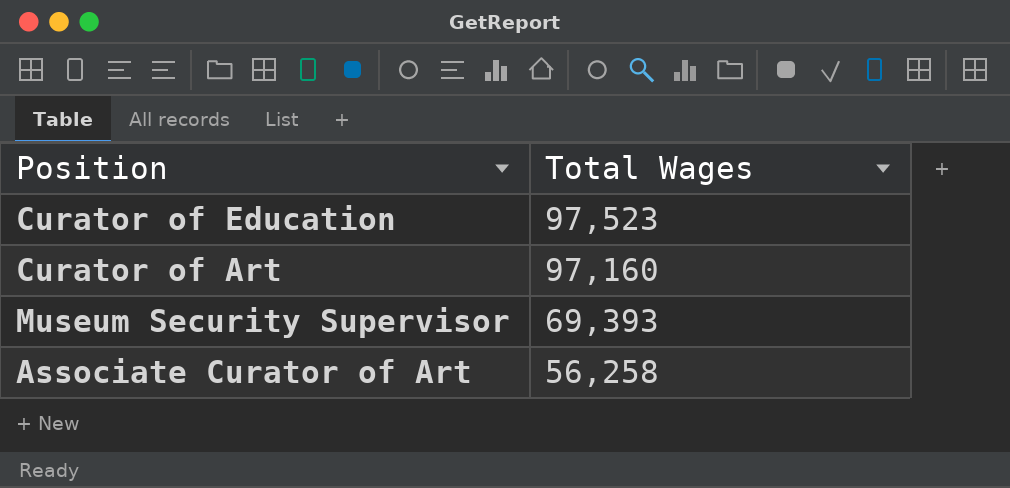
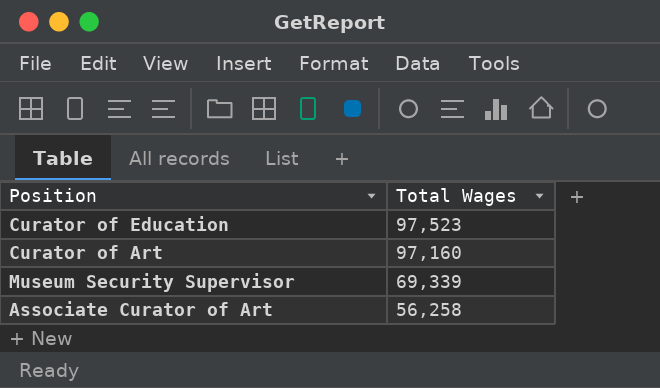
Museum Security Supervisor | Total Wages: 69,393 -> 69,339

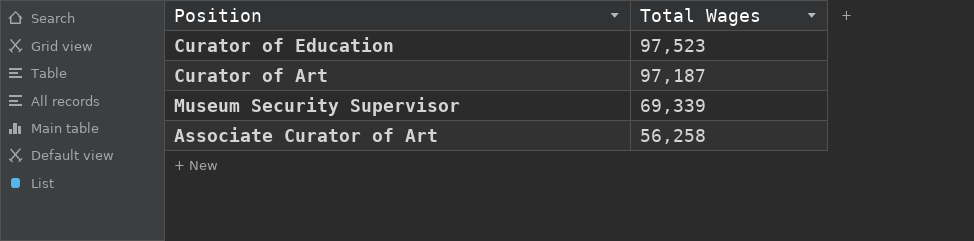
Curator of Art | Total Wages: 97,160 -> 97,187

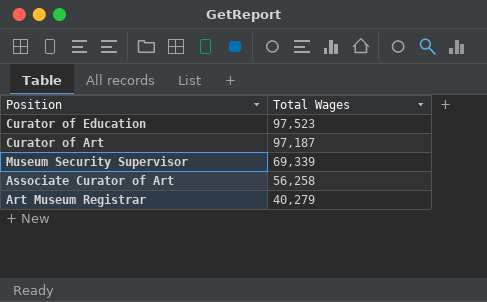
row Art Museum Registrar: none -> 40,279

